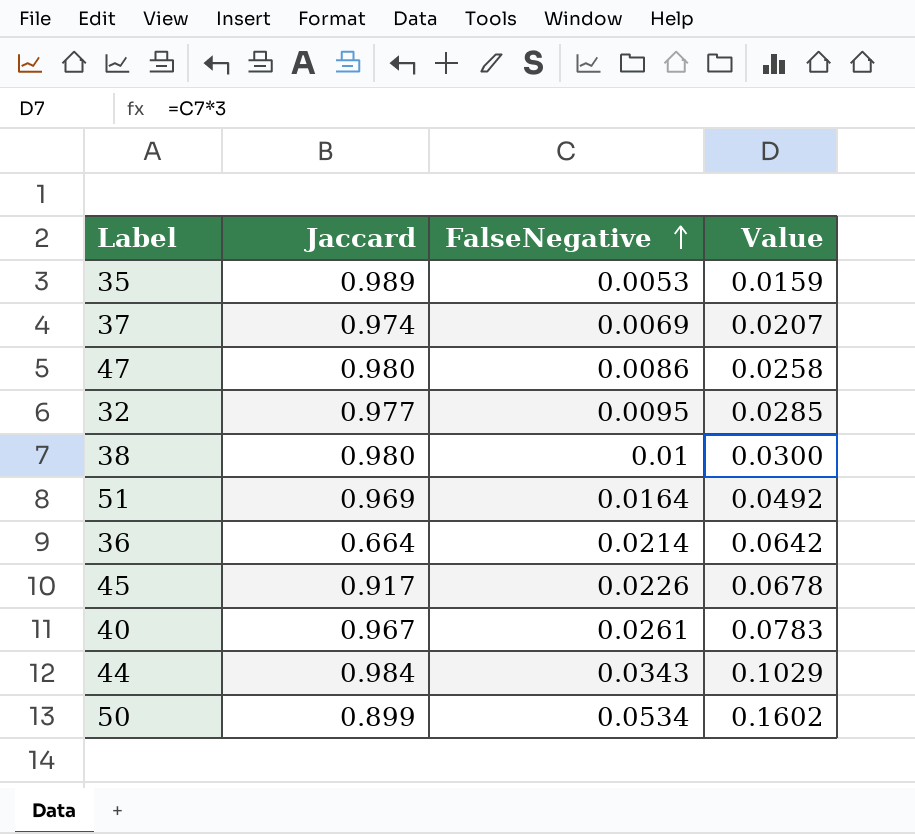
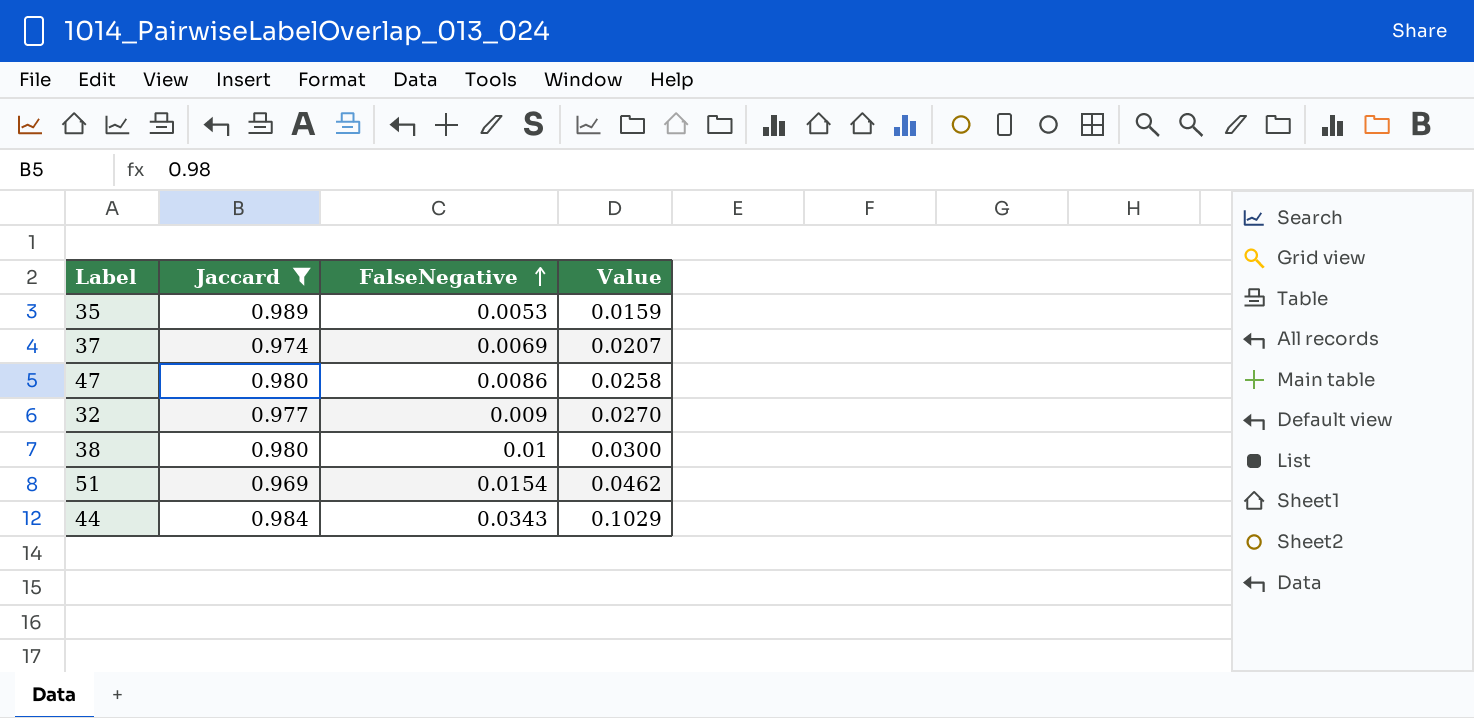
filter: none -> Jaccard >= 0.969
32 | FalseNegative: 0.0095 -> 0.009
32 | Value: 0.0285 -> 0.0270
51 | FalseNegative: 0.0164 -> 0.0154
51 | Value: 0.0492 -> 0.0462

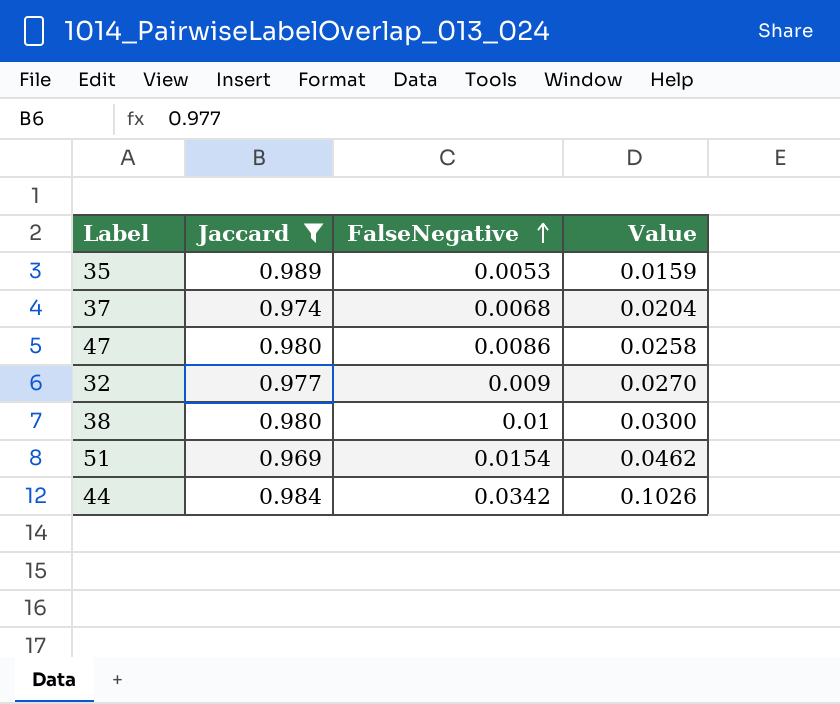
37 | FalseNegative: 0.0069 -> 0.0068
37 | Value: 0.0207 -> 0.0204
44 | FalseNegative: 0.0343 -> 0.0342
44 | Value: 0.1029 -> 0.1026

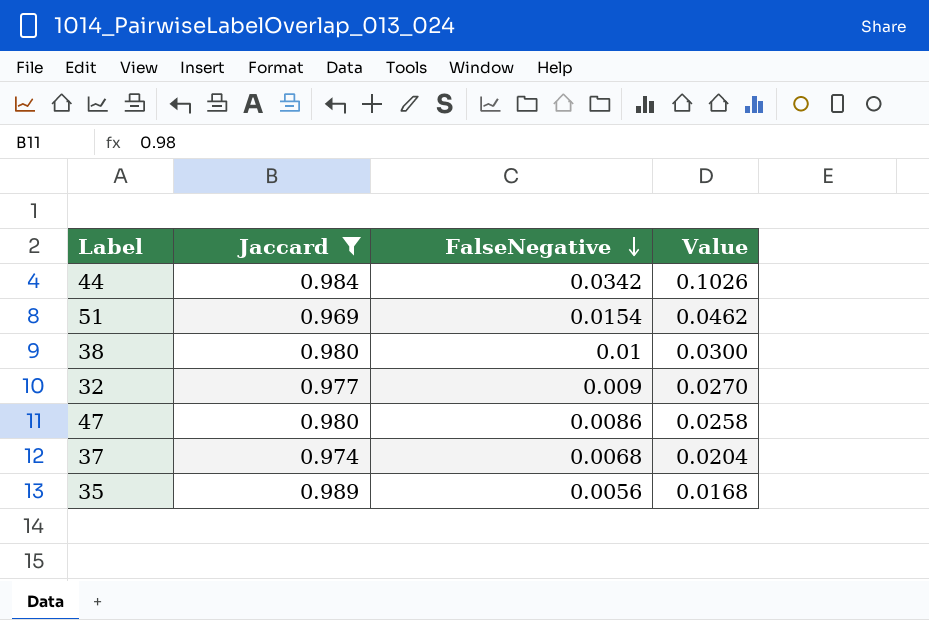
row order: FalseNegative ascending -> FalseNegative descending
35 | FalseNegative: 0.0053 -> 0.0056
35 | Value: 0.0159 -> 0.0168

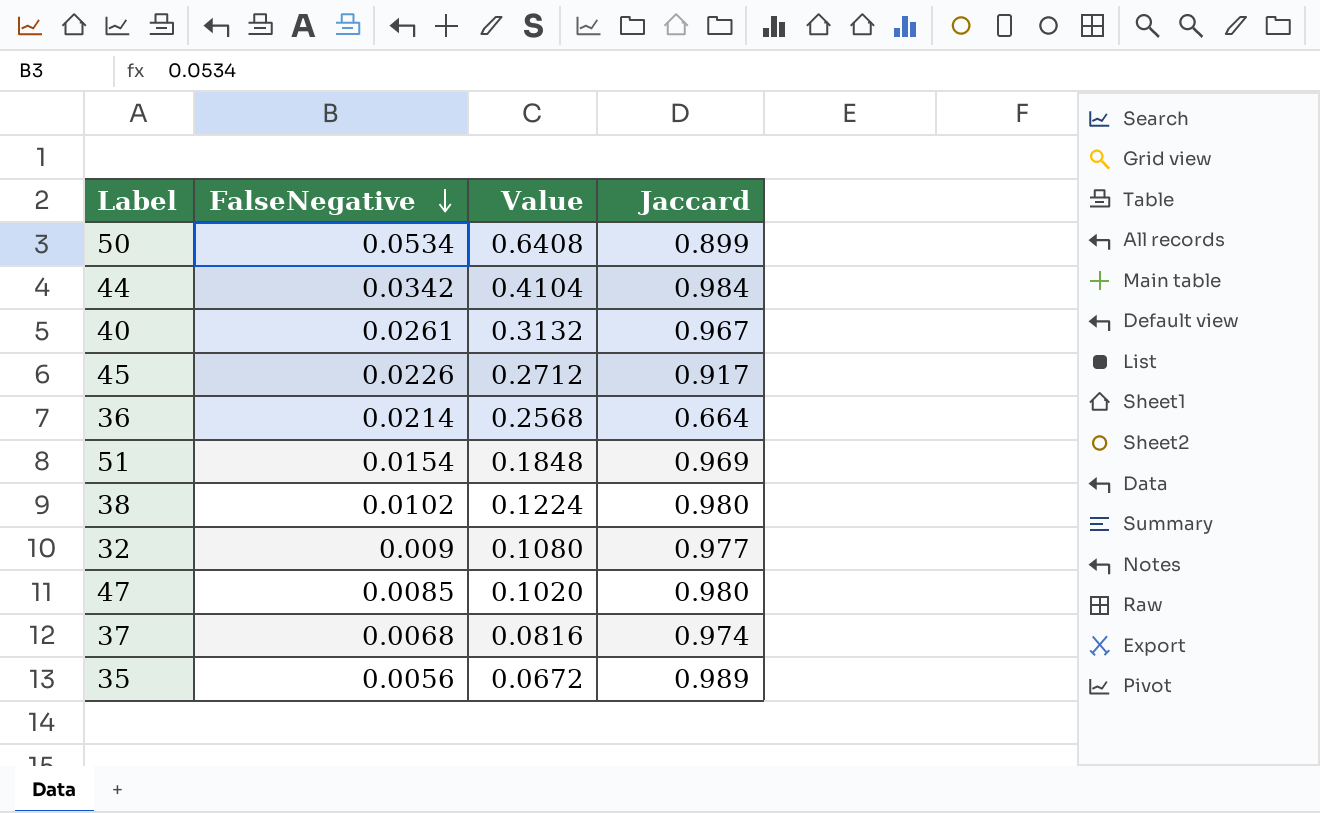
filter: Jaccard >= 0.969 -> none
column Value | formula: [FalseNegative] * 3 -> [FalseNegative] * 12
column Jaccard | position: 2 -> 4
38 | FalseNegative: 0.01 -> 0.0102
47 | FalseNegative: 0.0086 -> 0.0085

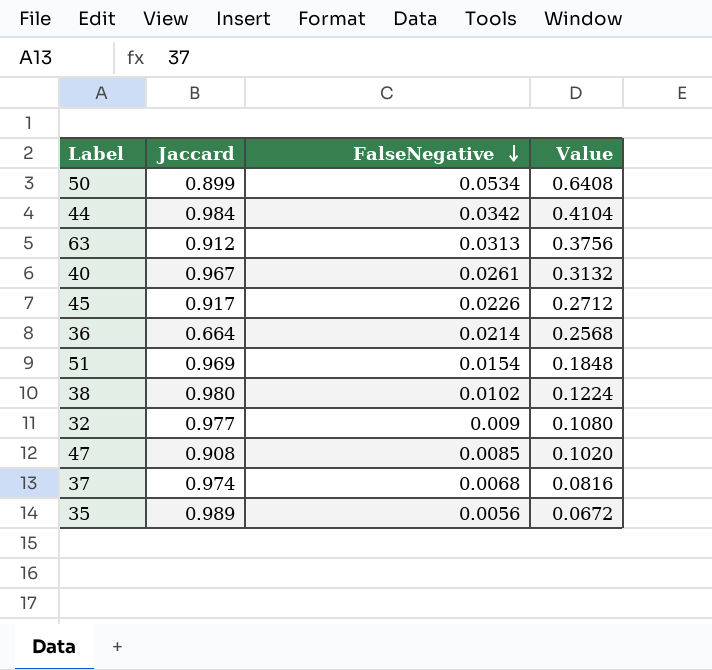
column Jaccard | position: 4 -> 2
row 63: none -> 0.912 | 0.0313 | 0.3756
47 | Jaccard: 0.980 -> 0.908

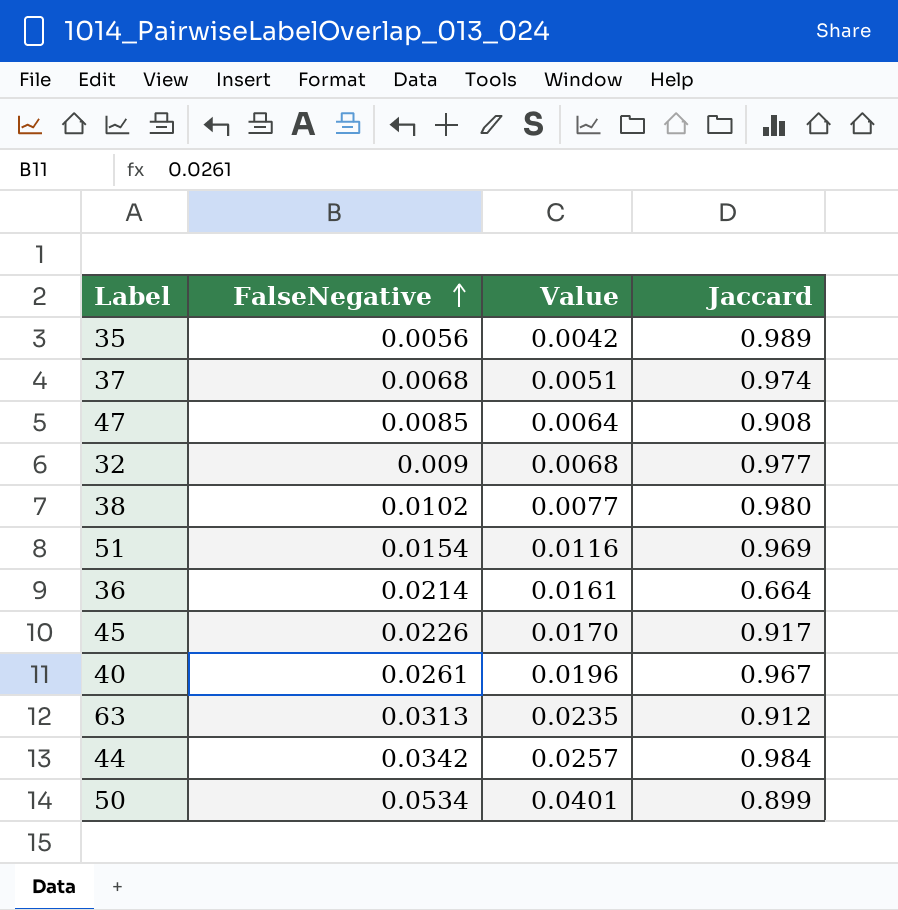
row order: FalseNegative descending -> FalseNegative ascending
column Value | formula: [FalseNegative] * 12 -> [FalseNegative] * 0.75
column Jaccard | position: 2 -> 4

